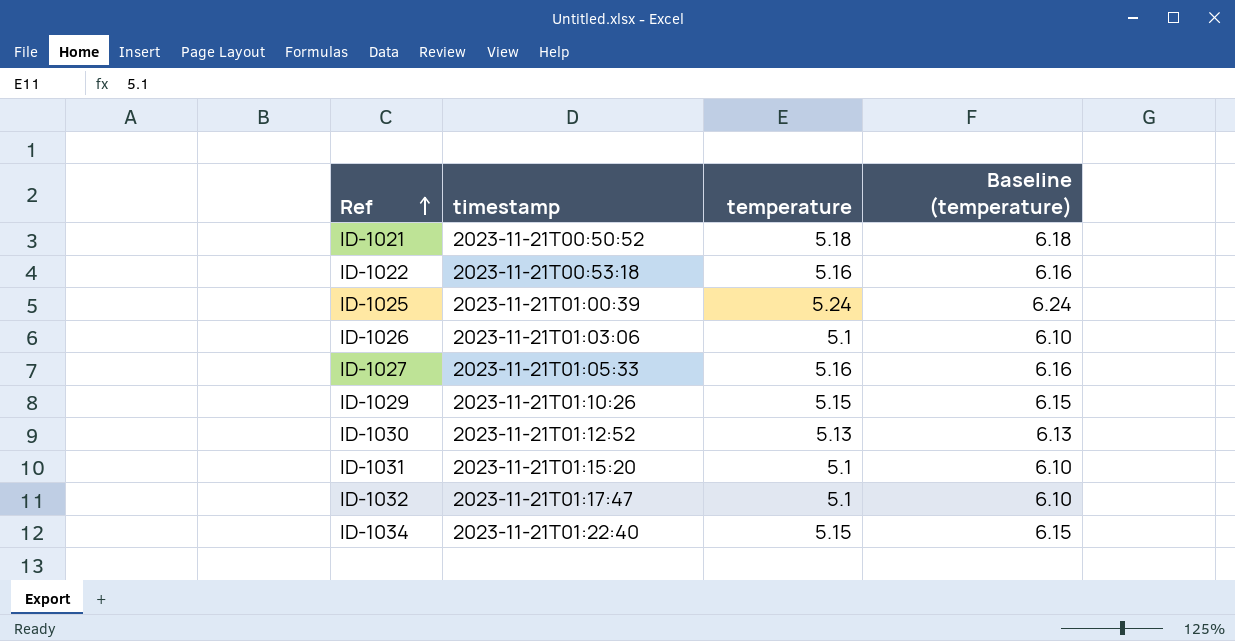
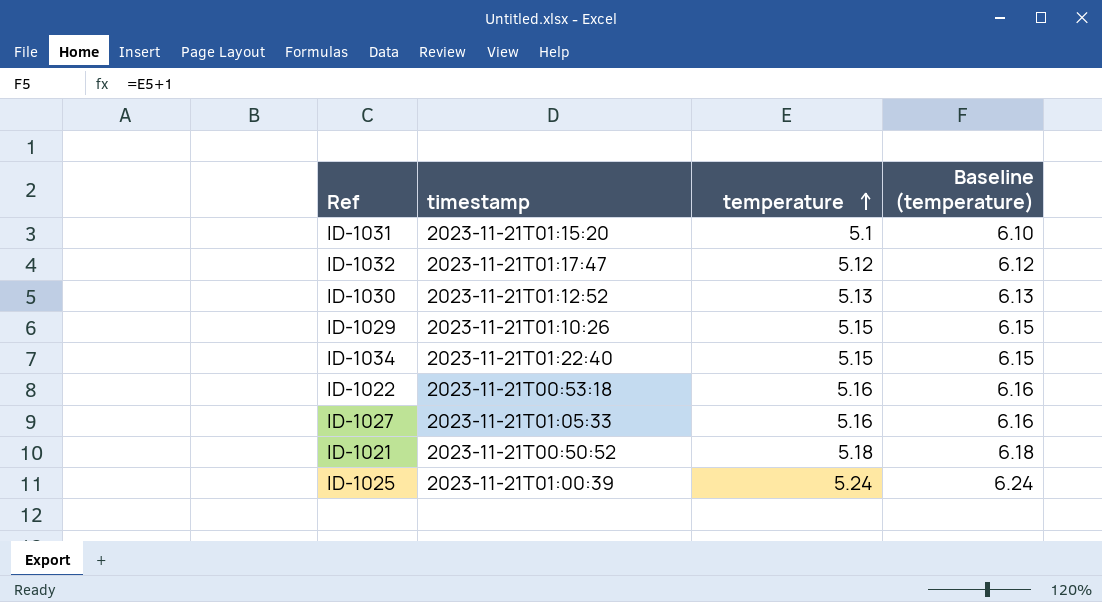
row order: Ref ascending -> temperature ascending
row ID-1026: 2023-11-21T01:03:06 | 5.1 | 6.10 -> none
ID-1032 | temperature: 5.1 -> 5.12
ID-1032 | Baseline (temperature): 6.10 -> 6.12

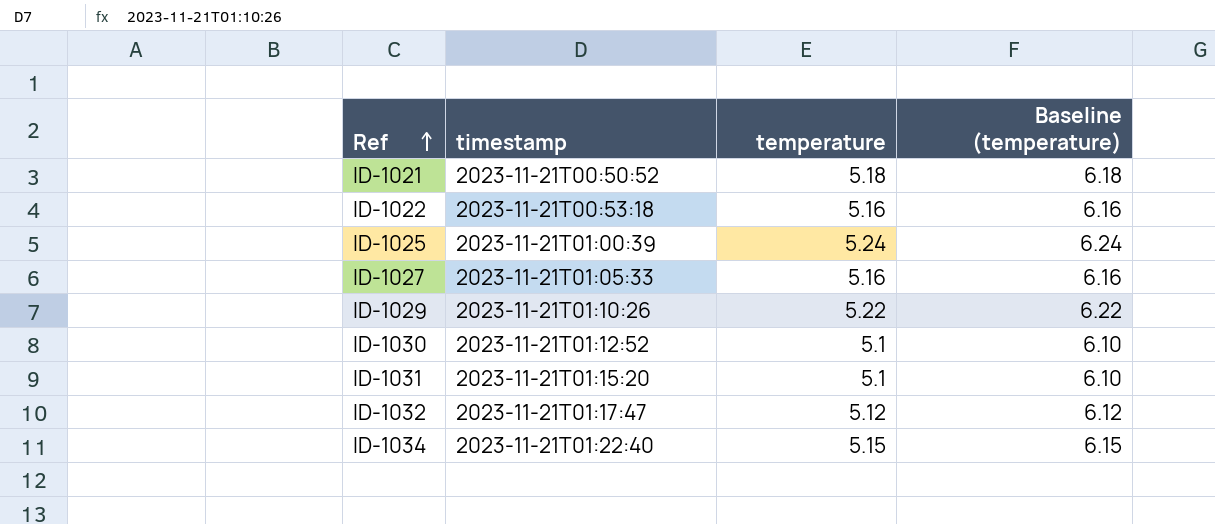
row order: temperature ascending -> Ref ascending
ID-1029 | temperature: 5.15 -> 5.22
ID-1029 | Baseline (temperature): 6.15 -> 6.22
ID-1030 | temperature: 5.13 -> 5.1
ID-1030 | Baseline (temperature): 6.13 -> 6.10

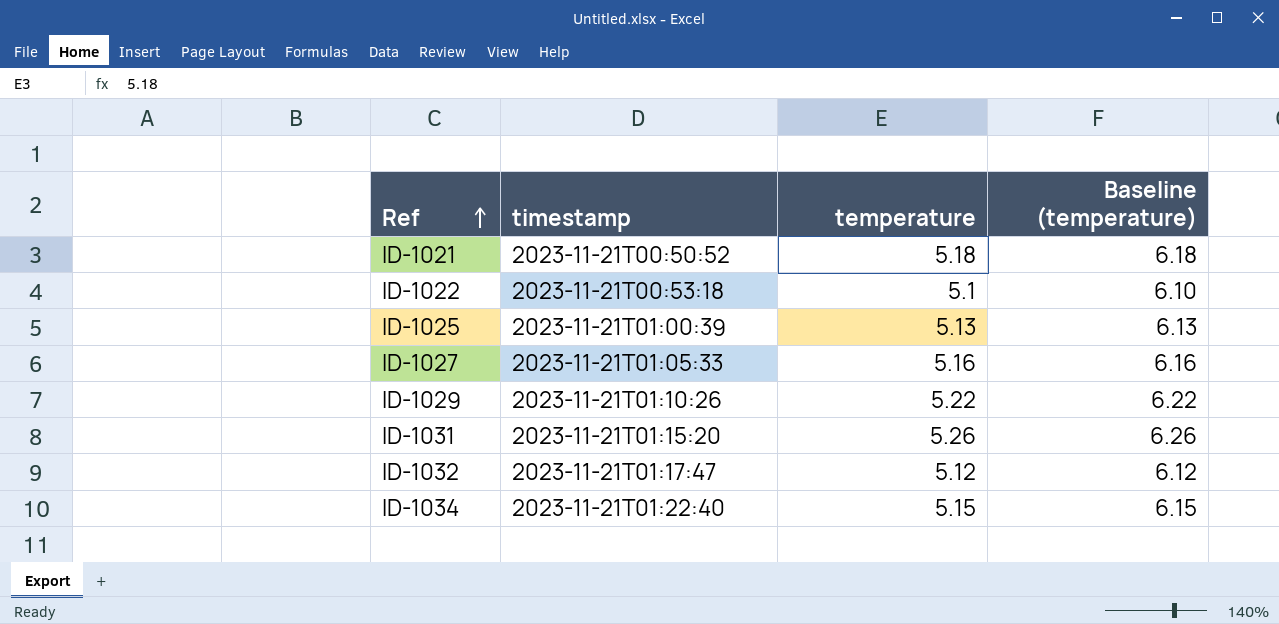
row ID-1030: 2023-11-21T01:12:52 | 5.1 | 6.10 -> none
ID-1022 | temperature: 5.16 -> 5.1
ID-1022 | Baseline (temperature): 6.16 -> 6.10
ID-1025 | temperature: 5.24 -> 5.13
ID-1025 | Baseline (temperature): 6.24 -> 6.13
ID-1031 | temperature: 5.1 -> 5.26
ID-1031 | Baseline (temperature): 6.10 -> 6.26

